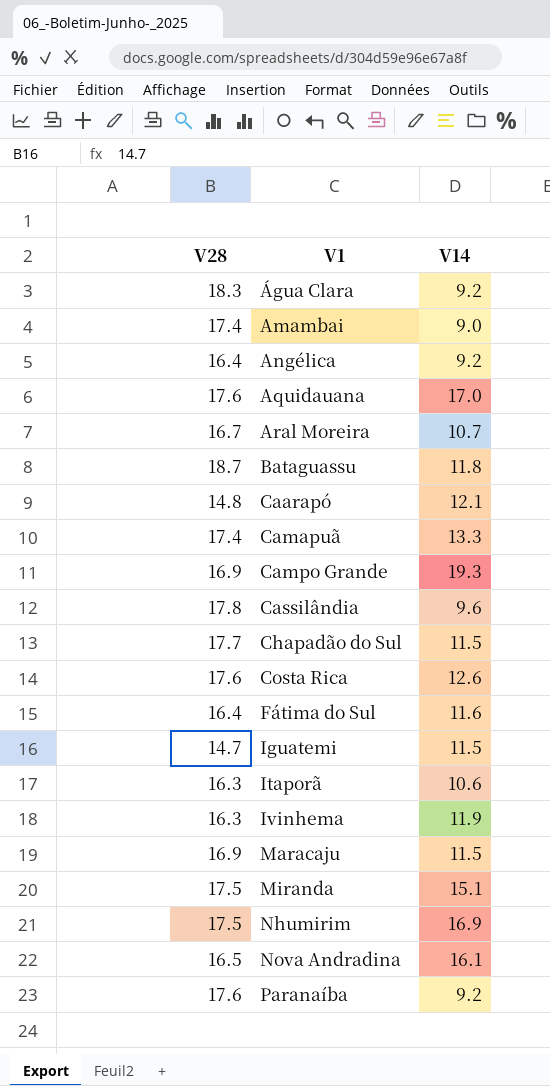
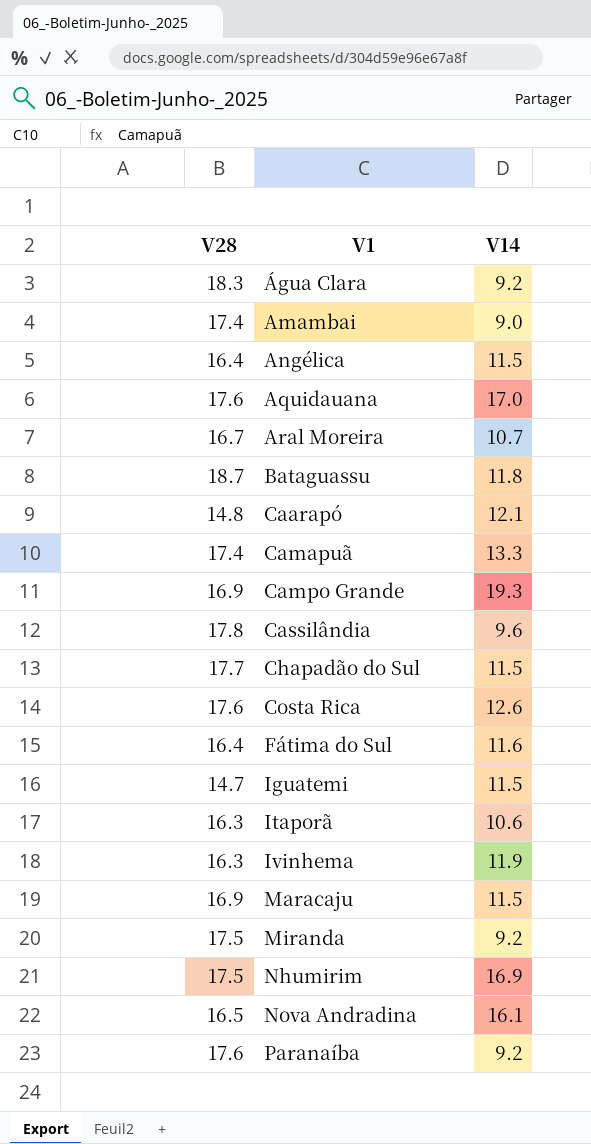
Angélica | V14: 9.2 -> 11.5
Miranda | V14: 15.1 -> 9.2

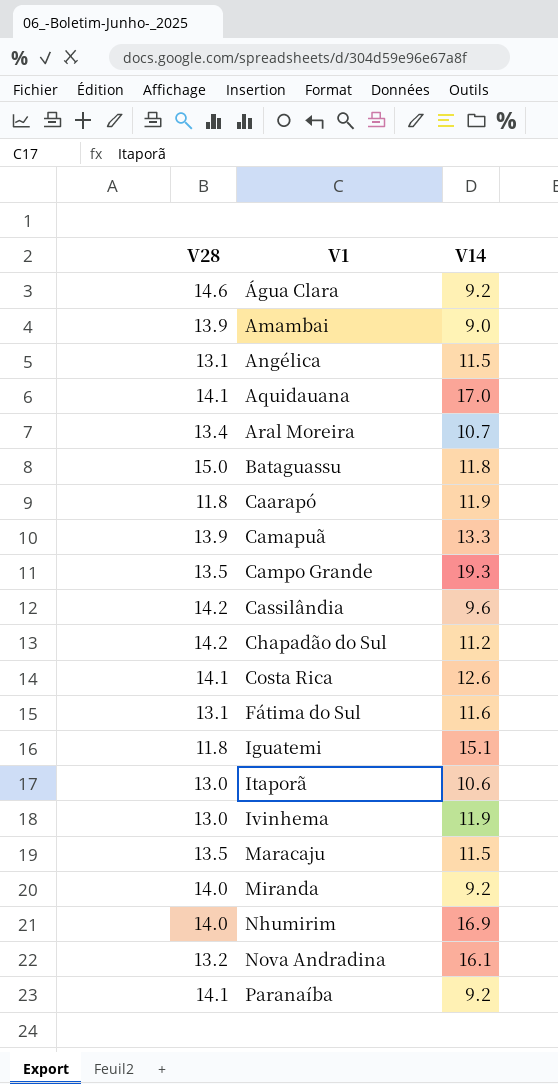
Água Clara | V28: 18.3 -> 14.6
Amambai | V28: 17.4 -> 13.9
Angélica | V28: 16.4 -> 13.1
Aquidauana | V28: 17.6 -> 14.1
Aral Moreira | V28: 16.7 -> 13.4
Bataguassu | V28: 18.7 -> 15.0
Caarapó | V28: 14.8 -> 11.8
Caarapó | V14: 12.1 -> 11.9
Camapuã | V28: 17.4 -> 13.9
Campo Grande | V28: 16.9 -> 13.5
Cassilândia | V28: 17.8 -> 14.2
Chapadão do Sul | V28: 17.7 -> 14.2
Chapadão do Sul | V14: 11.5 -> 11.2
Costa Rica | V28: 17.6 -> 14.1
Fátima do Sul | V28: 16.4 -> 13.1
Iguatemi | V28: 14.7 -> 11.8
Iguatemi | V14: 11.5 -> 15.1
Itaporã | V28: 16.3 -> 13.0
Ivinhema | V28: 16.3 -> 13.0
Maracaju | V28: 16.9 -> 13.5
Miranda | V28: 17.5 -> 14.0
Nhumirim | V28: 17.5 -> 14.0
Nova Andradina | V28: 16.5 -> 13.2
Paranaíba | V28: 17.6 -> 14.1

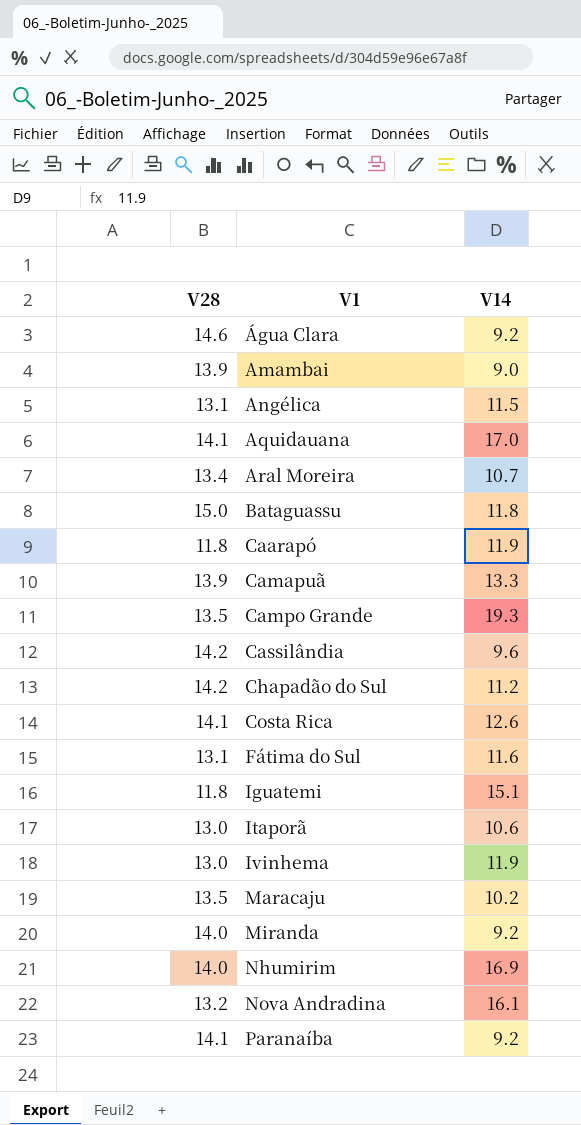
Maracaju | V14: 11.5 -> 10.2

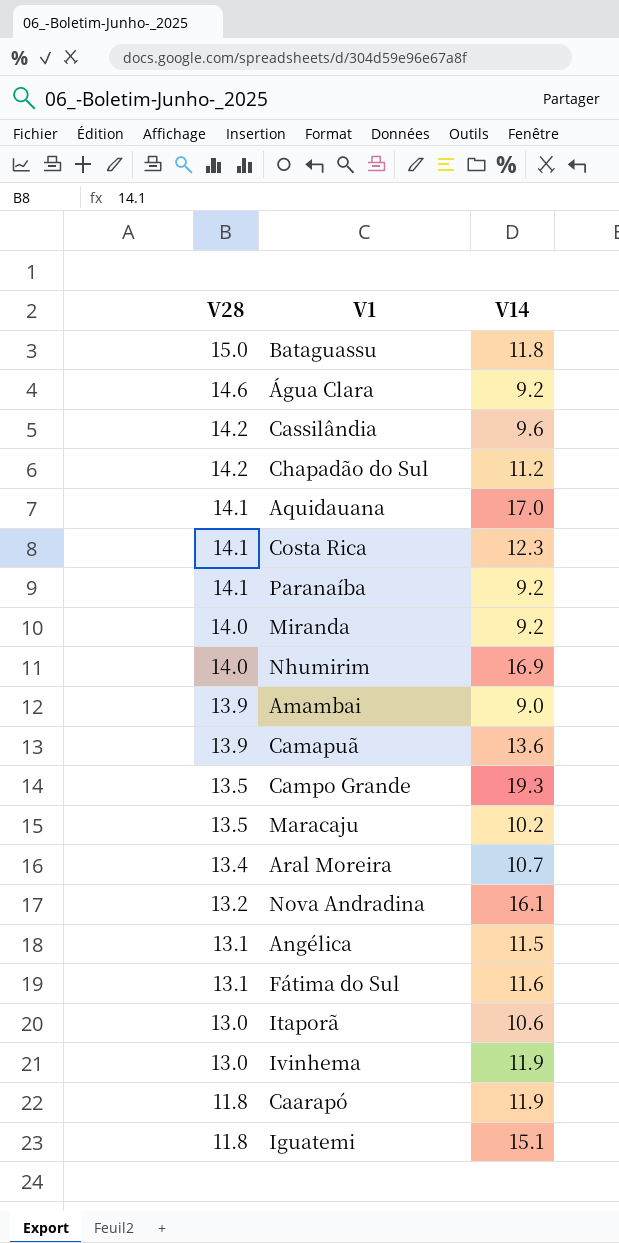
row order: V1 ascending -> V28 descending
Costa Rica | V14: 12.6 -> 12.3
Camapuã | V14: 13.3 -> 13.6

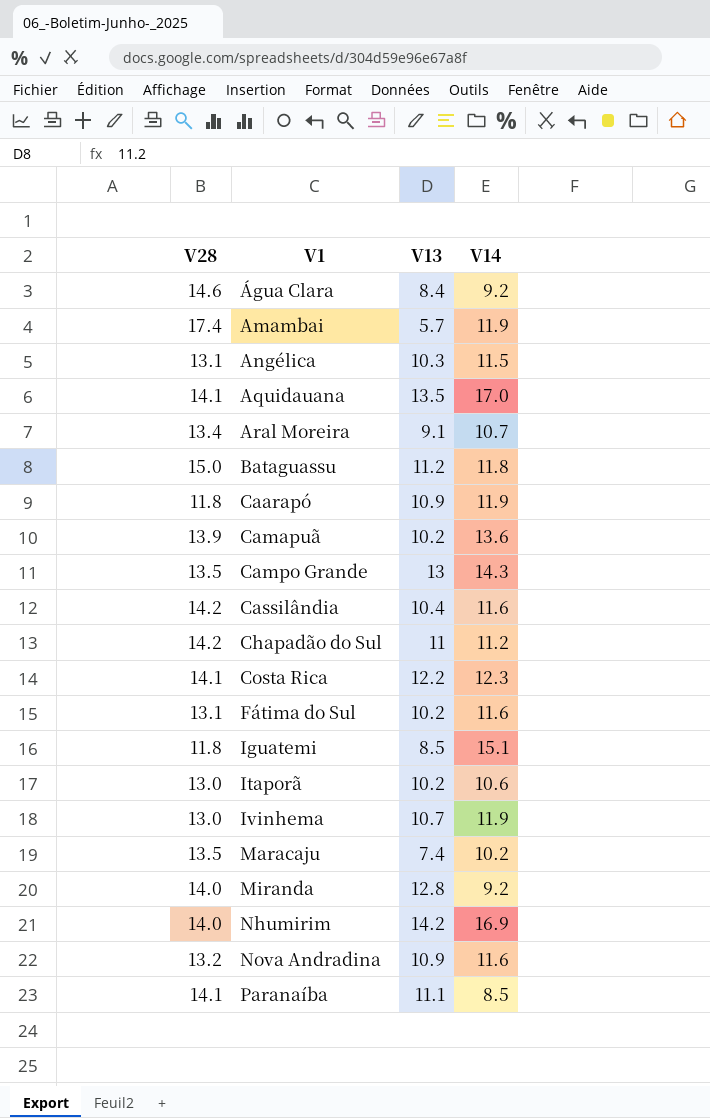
row order: V28 descending -> V1 ascending
column V13 | position: none -> 3
Amambai | V28: 13.9 -> 17.4
Amambai | V14: 9.0 -> 11.9
Campo Grande | V14: 19.3 -> 14.3
Cassilândia | V14: 9.6 -> 11.6
Nova Andradina | V14: 16.1 -> 11.6
Paranaíba | V14: 9.2 -> 8.5

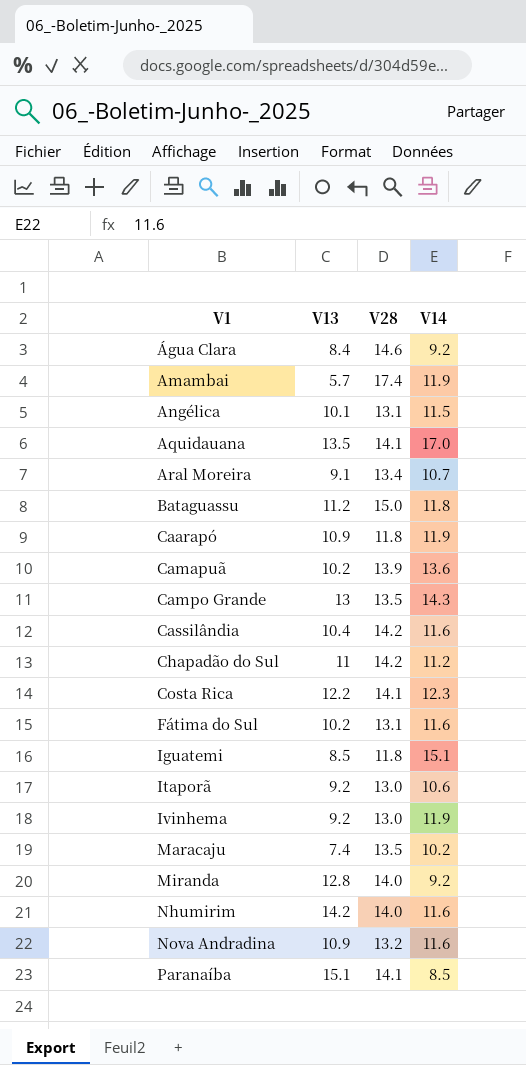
column V28 | position: 1 -> 3
Angélica | V13: 10.3 -> 10.1
Itaporã | V13: 10.2 -> 9.2
Ivinhema | V13: 10.7 -> 9.2
Nhumirim | V14: 16.9 -> 11.6
Paranaíba | V13: 11.1 -> 15.1

